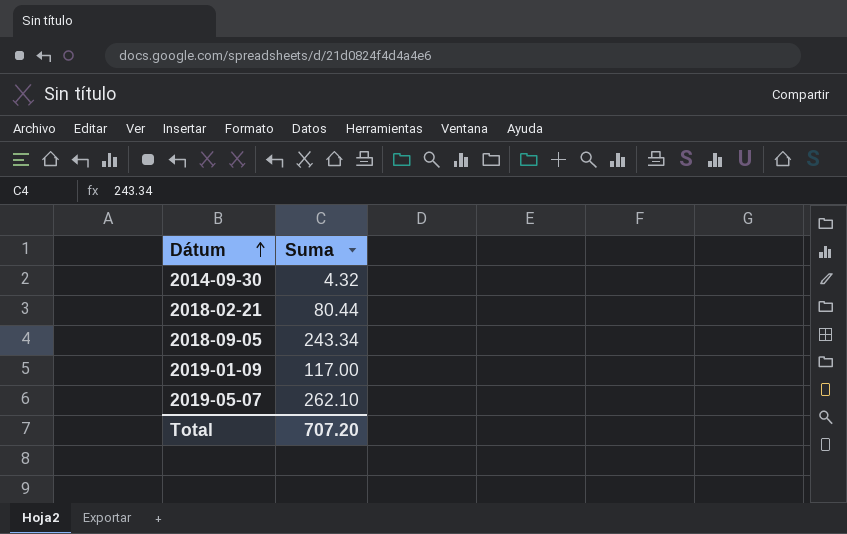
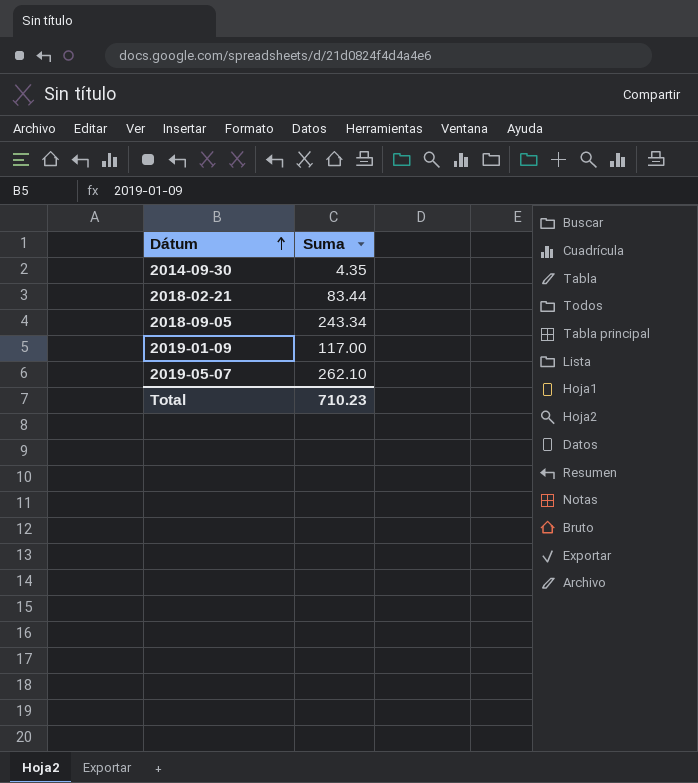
2014-09-30 | Suma: 4.32 -> 4.35
2018-02-21 | Suma: 80.44 -> 83.44
Total | Suma: 707.20 -> 710.23

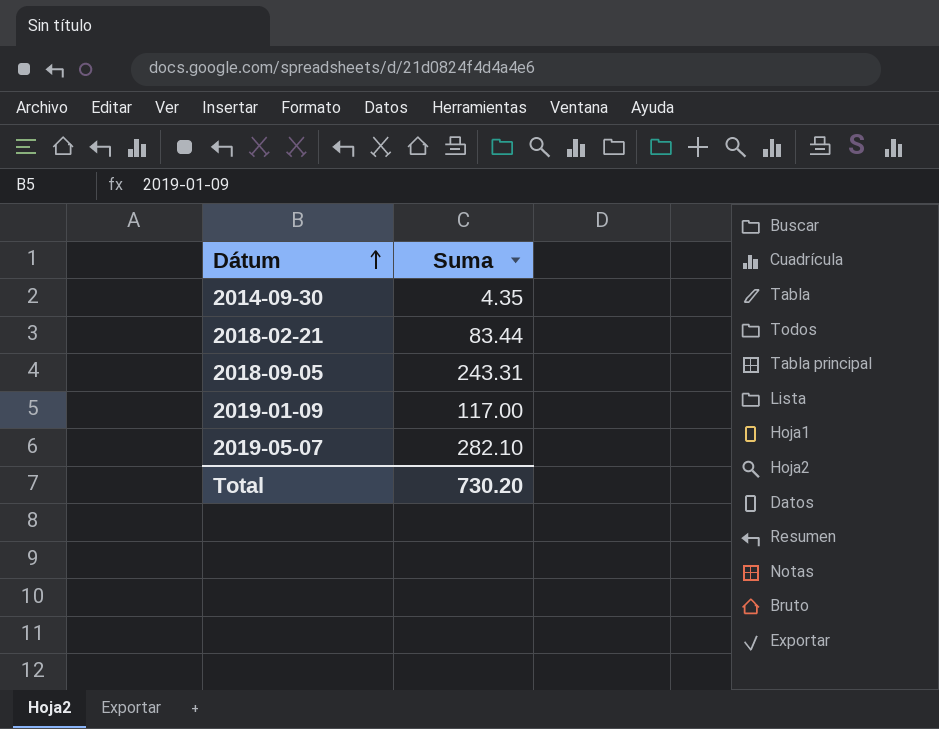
2018-09-05 | Suma: 243.34 -> 243.31
2019-05-07 | Suma: 262.10 -> 282.10
Total | Suma: 710.23 -> 730.20

